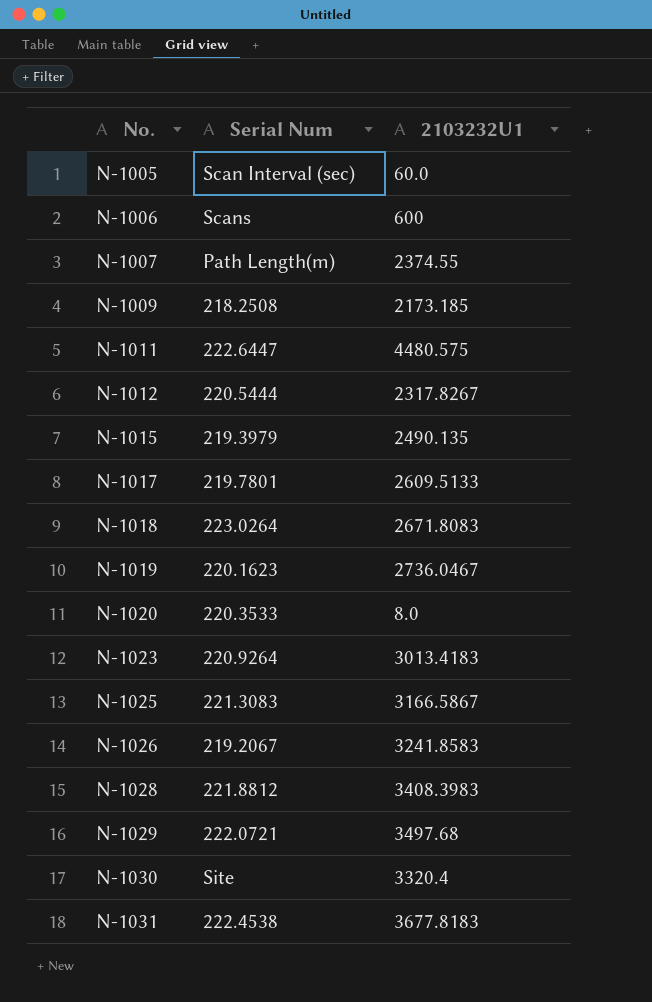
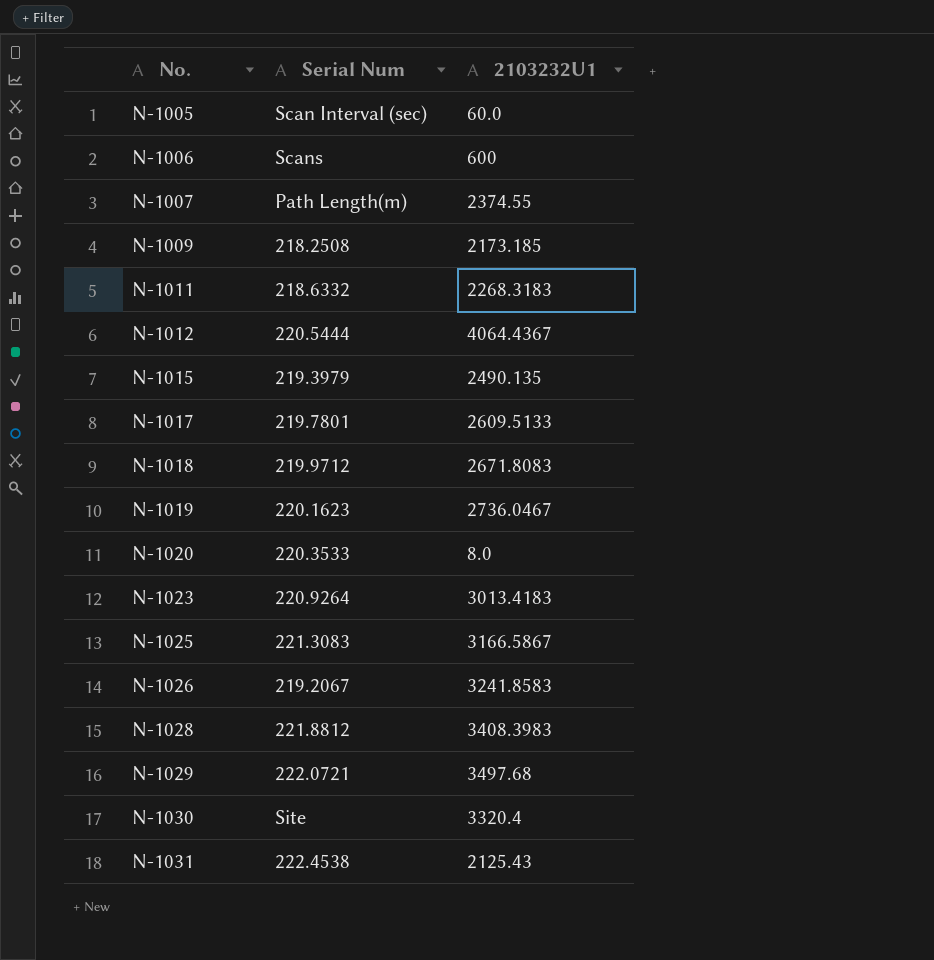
N-1011 | Serial Num: 222.6447 -> 218.6332
N-1011 | 2103232U1: 4480.575 -> 2268.3183
N-1012 | 2103232U1: 2317.8267 -> 4064.4367
N-1018 | Serial Num: 223.0264 -> 219.9712
N-1031 | 2103232U1: 3677.8183 -> 2125.43

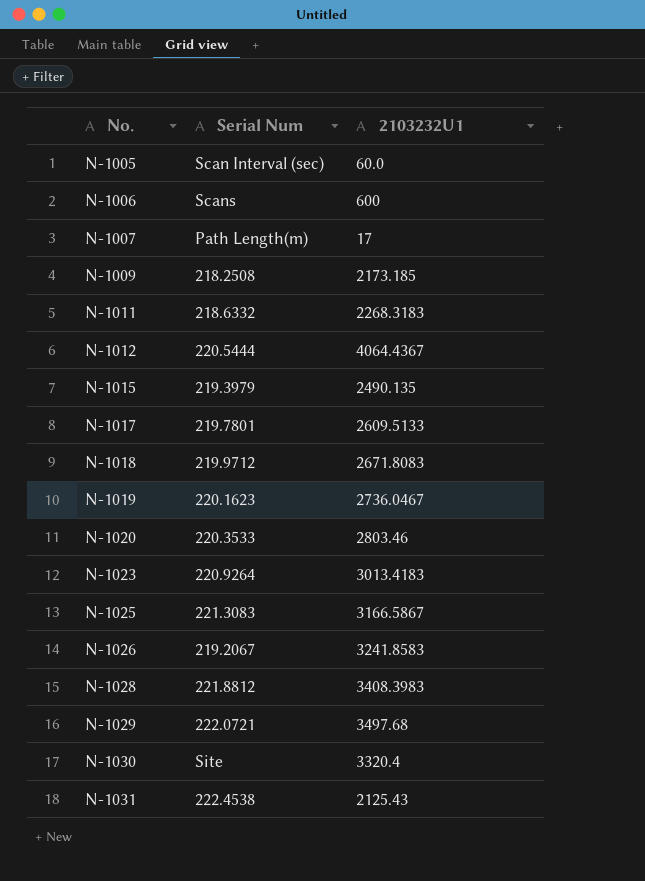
N-1007 | 2103232U1: 2374.55 -> 17
N-1020 | 2103232U1: 8.0 -> 2803.46

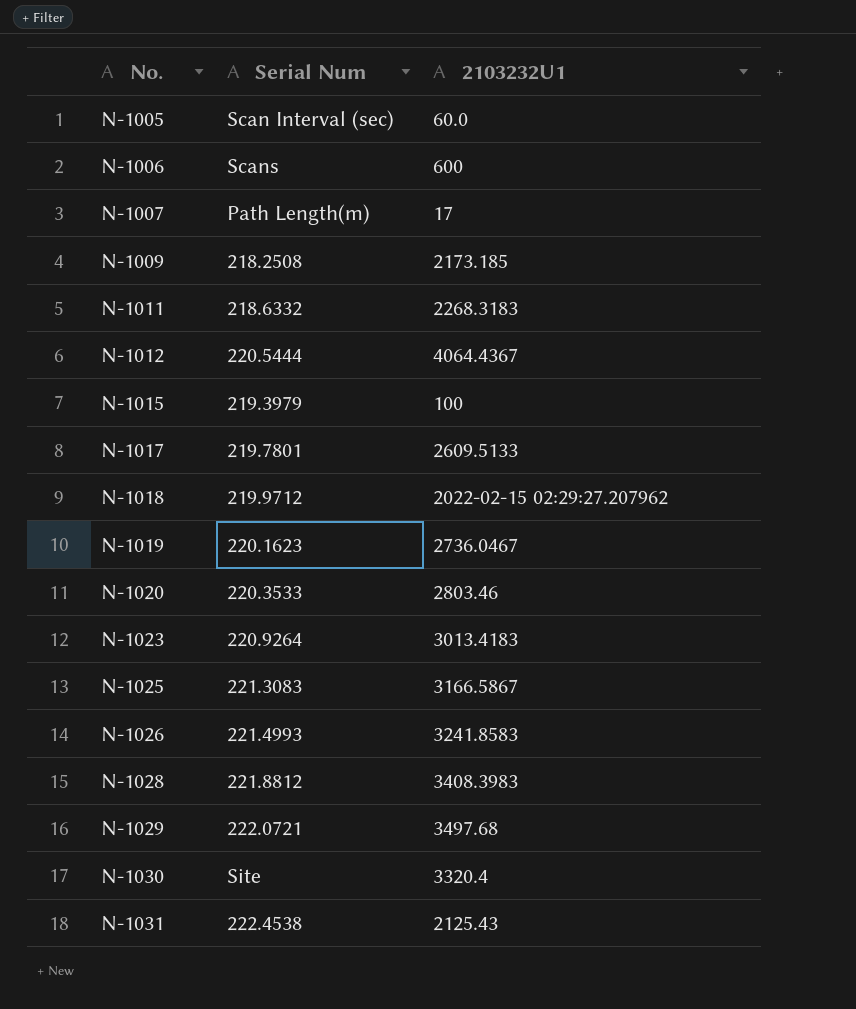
N-1015 | 2103232U1: 2490.135 -> 100
N-1018 | 2103232U1: 2671.8083 -> 2022-02-15 02:29:27.207962
N-1026 | Serial Num: 219.2067 -> 221.4993

